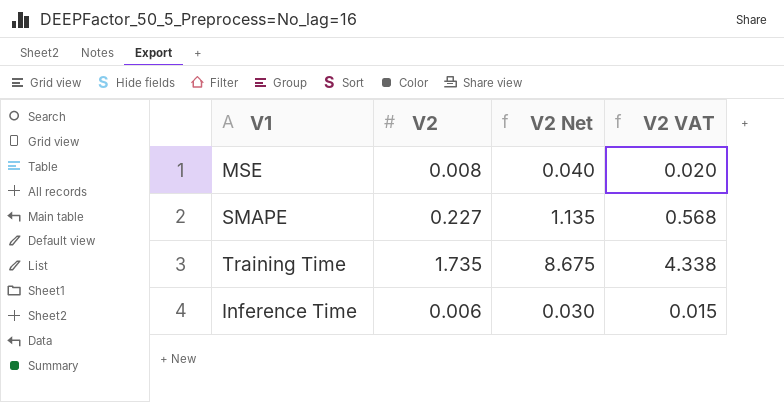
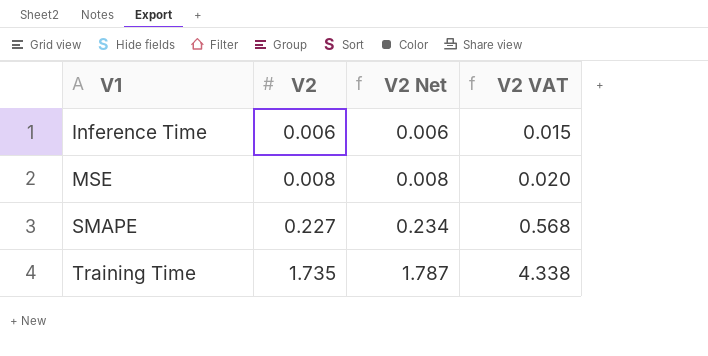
row order: none -> V1 ascending
column V2 Net | formula: [V2] * 5 -> [V2] * 1.03

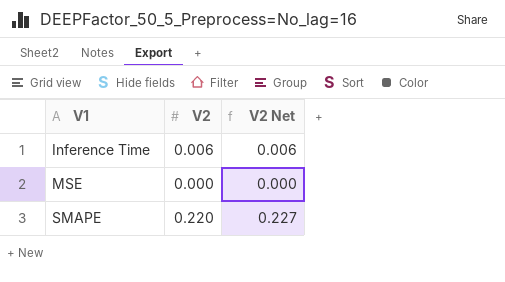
column V2 VAT | formula: [V2] * 2.5 -> none
row Training Time: 1.735 | 1.787 | 4.338 -> none
MSE | V2: 0.008 -> 0.000
MSE | V2 Net: 0.008 -> 0.000
SMAPE | V2: 0.227 -> 0.220
SMAPE | V2 Net: 0.234 -> 0.227

